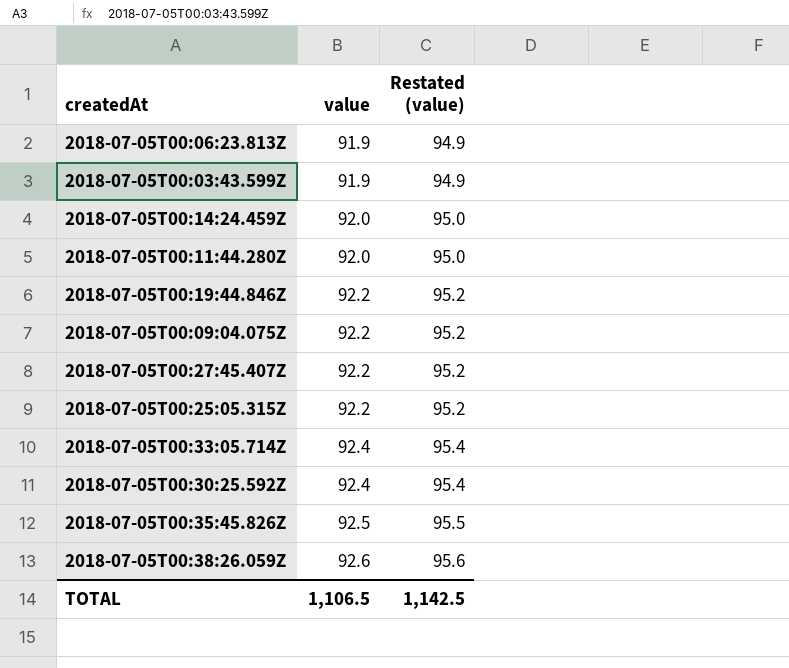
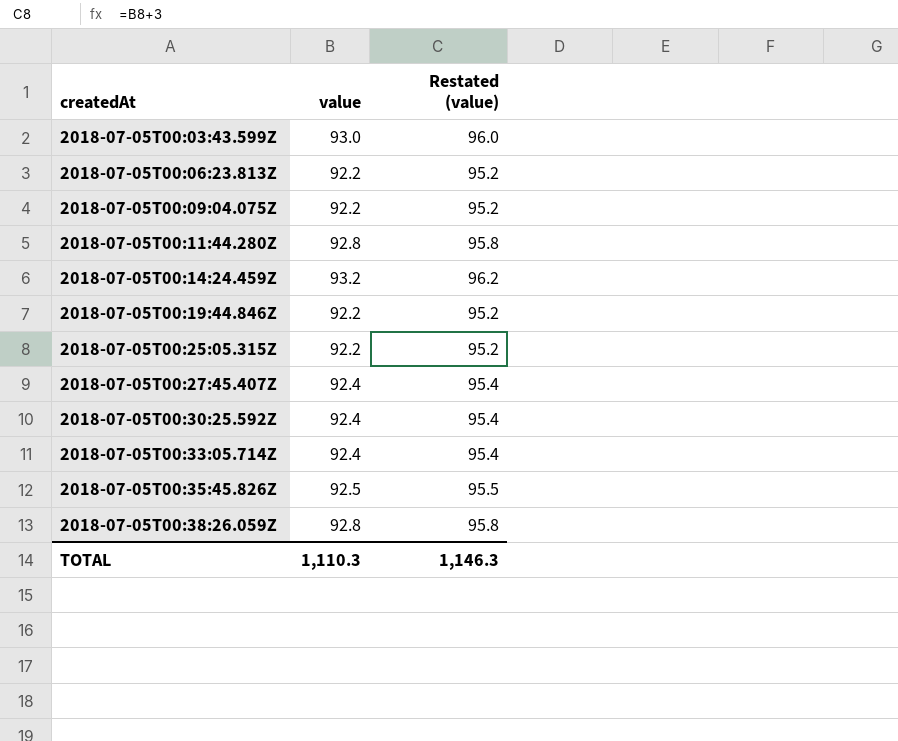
row order: value ascending -> createdAt ascending
2018-07-05T00:03:43.599Z | value: 91.9 -> 93.0
2018-07-05T00:03:43.599Z | Restated (value): 94.9 -> 96.0
2018-07-05T00:06:23.813Z | value: 91.9 -> 92.2
2018-07-05T00:06:23.813Z | Restated (value): 94.9 -> 95.2
2018-07-05T00:11:44.280Z | value: 92.0 -> 92.8
2018-07-05T00:11:44.280Z | Restated (value): 95.0 -> 95.8
2018-07-05T00:14:24.459Z | value: 92.0 -> 93.2
2018-07-05T00:14:24.459Z | Restated (value): 95.0 -> 96.2
2018-07-05T00:27:45.407Z | value: 92.2 -> 92.4
2018-07-05T00:27:45.407Z | Restated (value): 95.2 -> 95.4
2018-07-05T00:38:26.059Z | value: 92.6 -> 92.8
2018-07-05T00:38:26.059Z | Restated (value): 95.6 -> 95.8
TOTAL | value: 1,106.5 -> 1,110.3
TOTAL | Restated (value): 1,142.5 -> 1,146.3

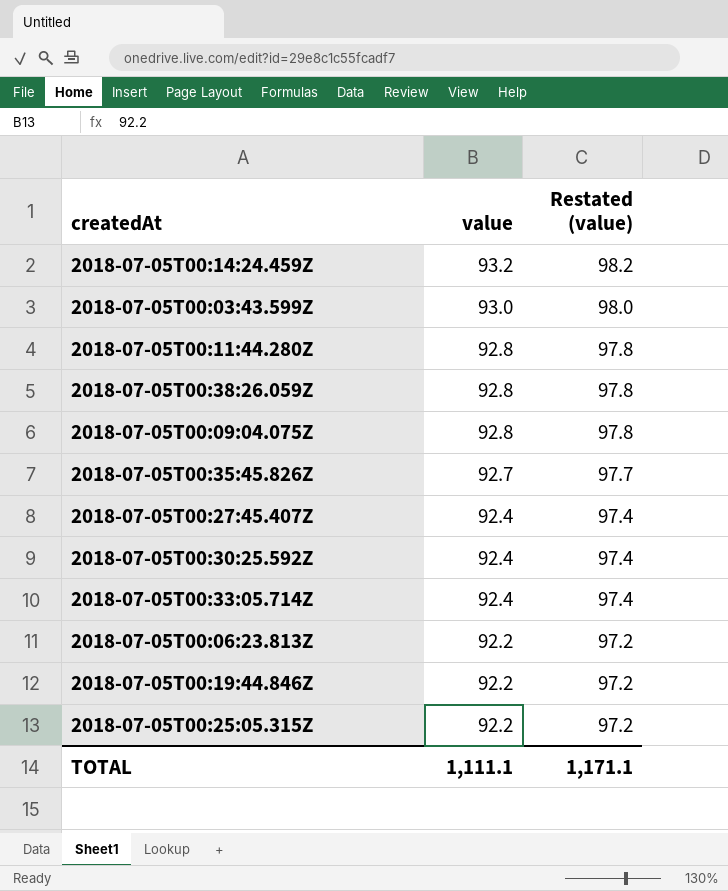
row order: createdAt ascending -> value descending
column Restated (value) | formula: [value] + 3 -> [value] + 5
2018-07-05T00:09:04.075Z | value: 92.2 -> 92.8
2018-07-05T00:35:45.826Z | value: 92.5 -> 92.7
TOTAL | value: 1,110.3 -> 1,111.1
TOTAL | Restated (value): 1,146.3 -> 1,171.1

